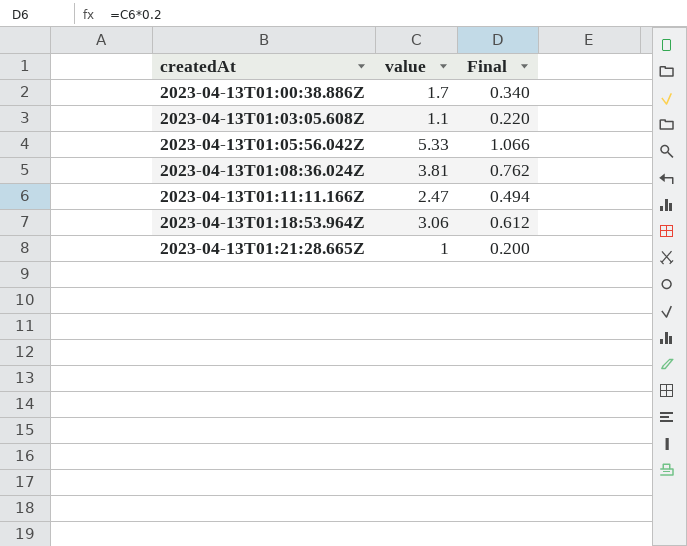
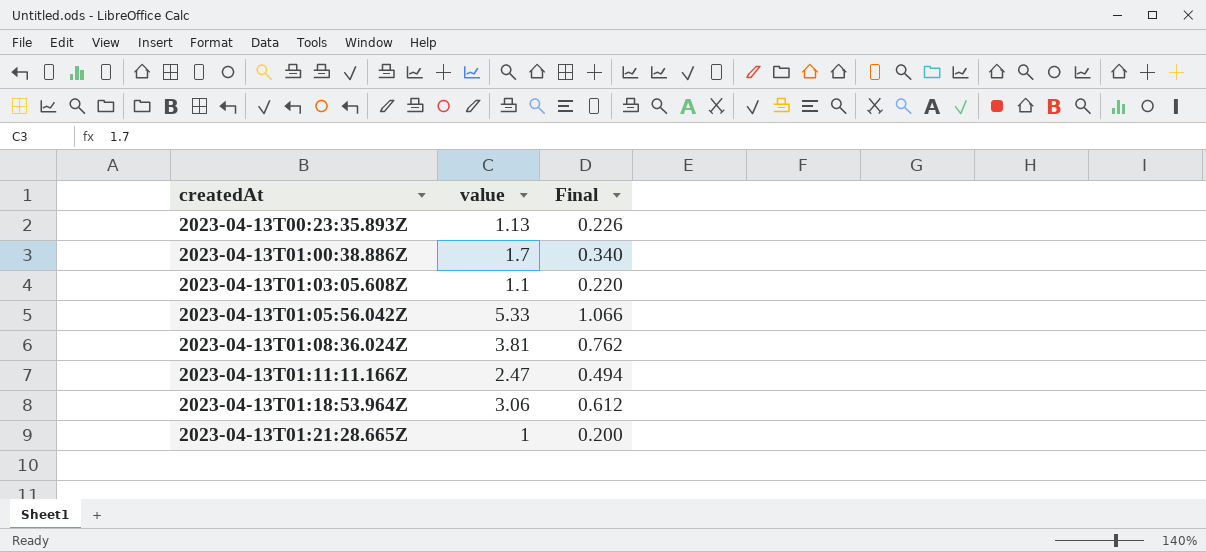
row 2023-04-13T00:23:35.893Z: none -> 1.13 | 0.226

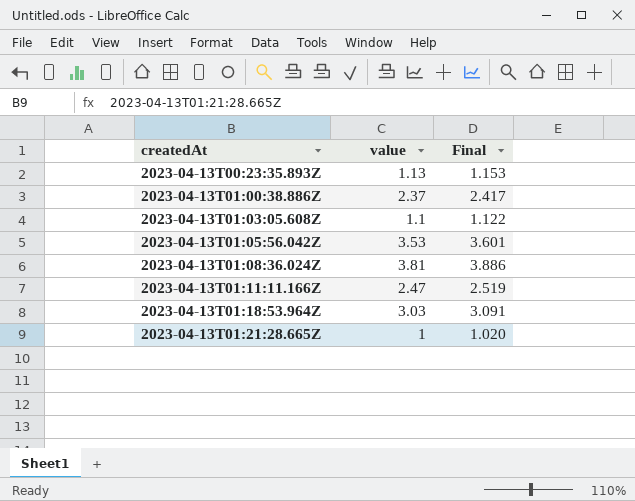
column Final | formula: [value] * 0.2 -> [value] * 1.02
2023-04-13T01:00:38.886Z | value: 1.7 -> 2.37
2023-04-13T01:05:56.042Z | value: 5.33 -> 3.53
2023-04-13T01:18:53.964Z | value: 3.06 -> 3.03

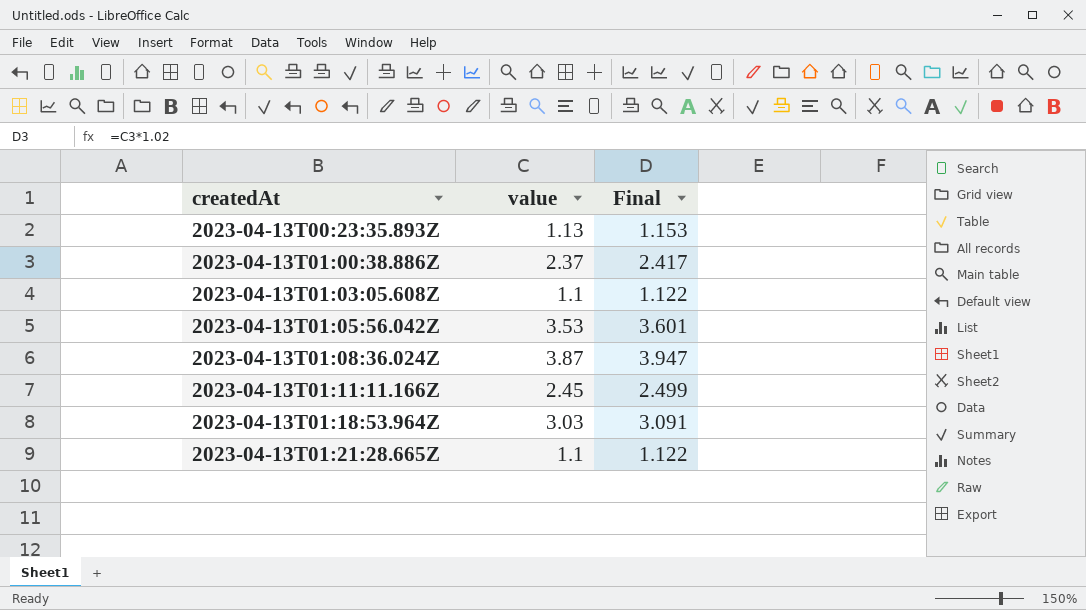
2023-04-13T01:08:36.024Z | value: 3.81 -> 3.87
2023-04-13T01:08:36.024Z | Final: 3.886 -> 3.947
2023-04-13T01:11:11.166Z | value: 2.47 -> 2.45
2023-04-13T01:11:11.166Z | Final: 2.519 -> 2.499
2023-04-13T01:21:28.665Z | value: 1 -> 1.1
2023-04-13T01:21:28.665Z | Final: 1.020 -> 1.122

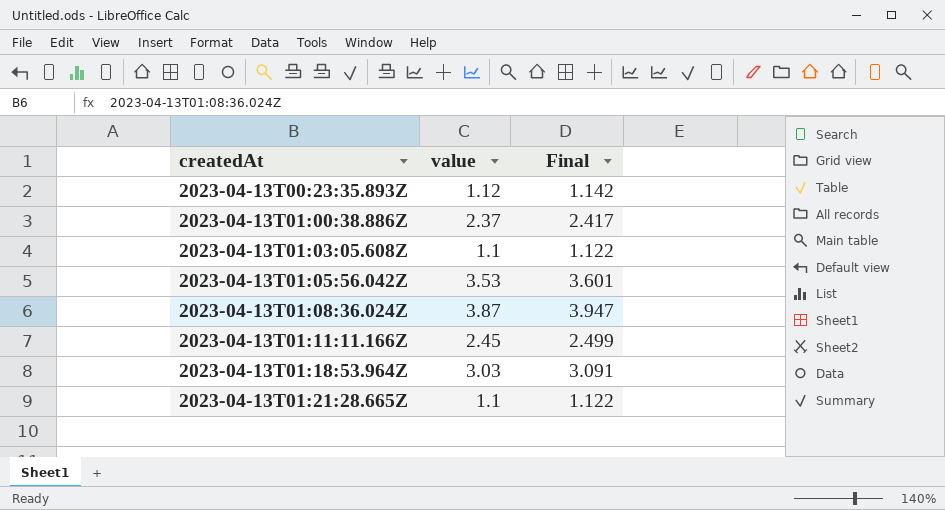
2023-04-13T00:23:35.893Z | value: 1.13 -> 1.12
2023-04-13T00:23:35.893Z | Final: 1.153 -> 1.142

